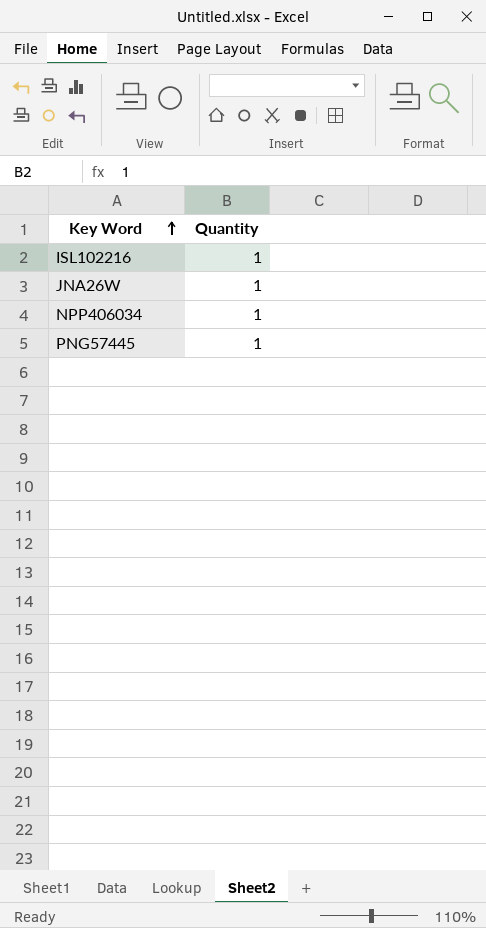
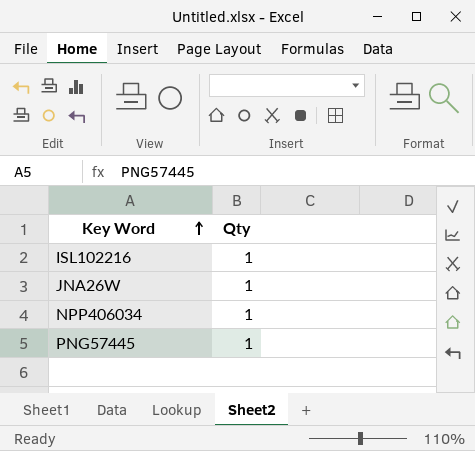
column name: Quantity -> Qty

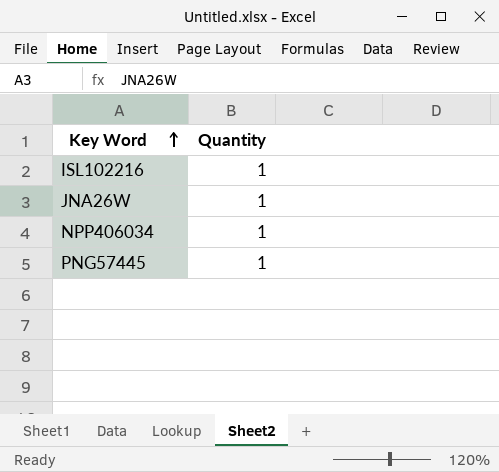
column name: Qty -> Quantity

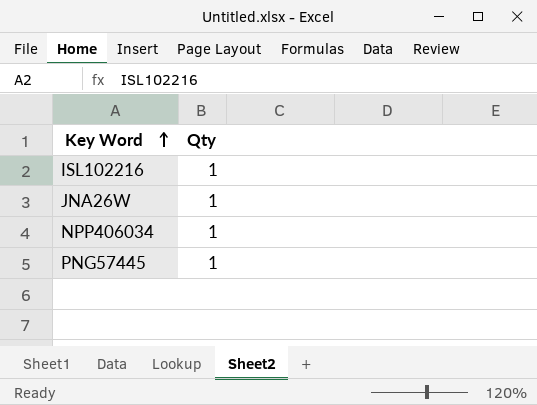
column name: Quantity -> Qty

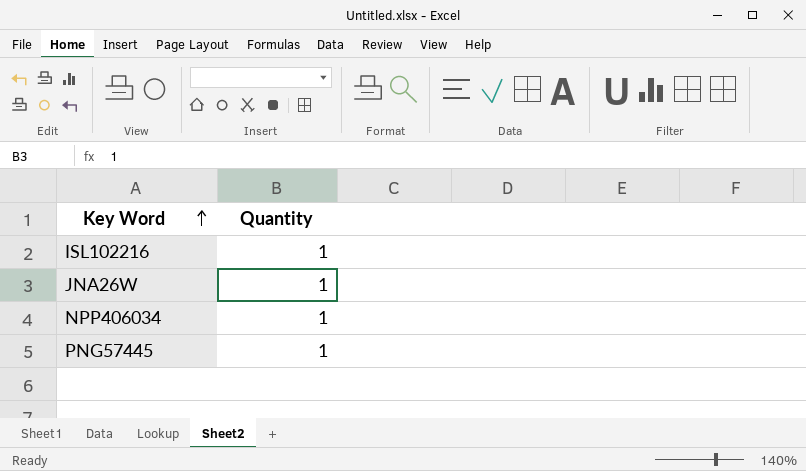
column name: Qty -> Quantity

